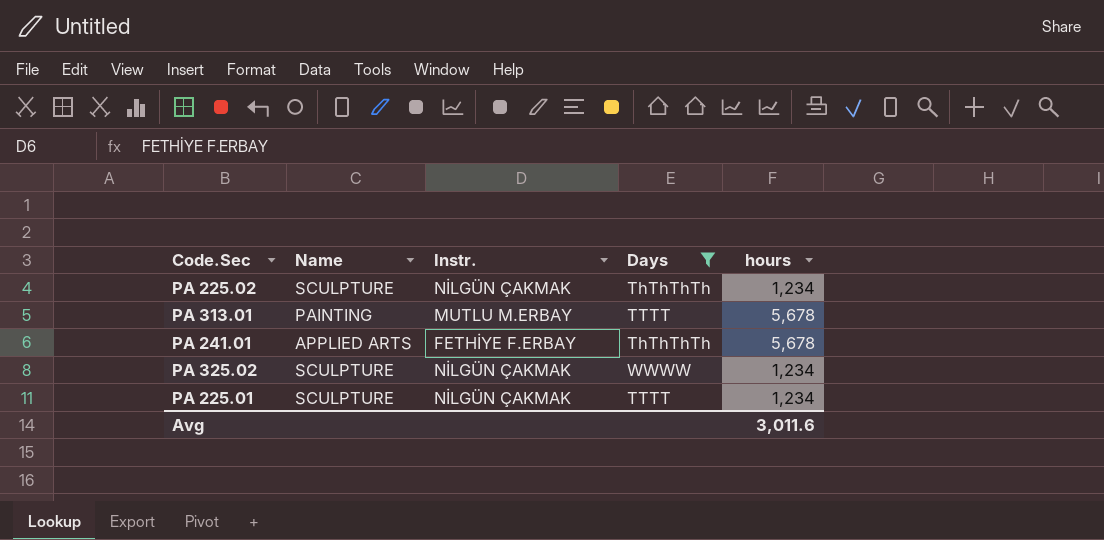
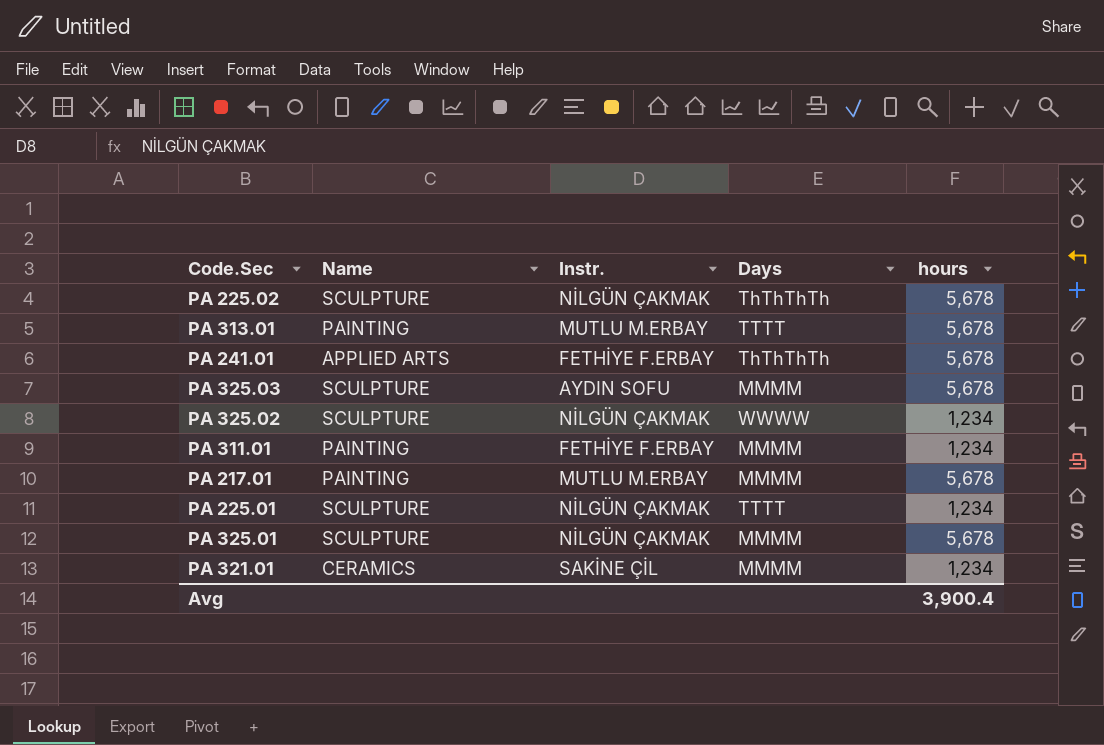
filter: Days != MMMM -> none
PA 225.02 | hours: 1,234 -> 5,678
Avg | hours: 3,011.6 -> 3,900.4

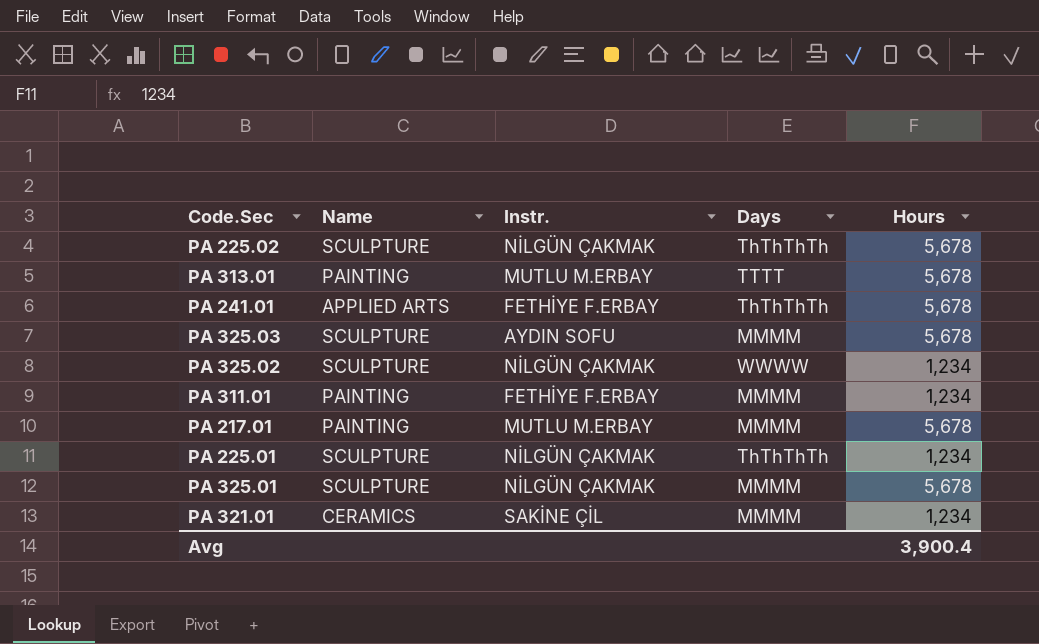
column name: hours -> Hours
PA 225.01 | Days: TTTT -> ThThThTh

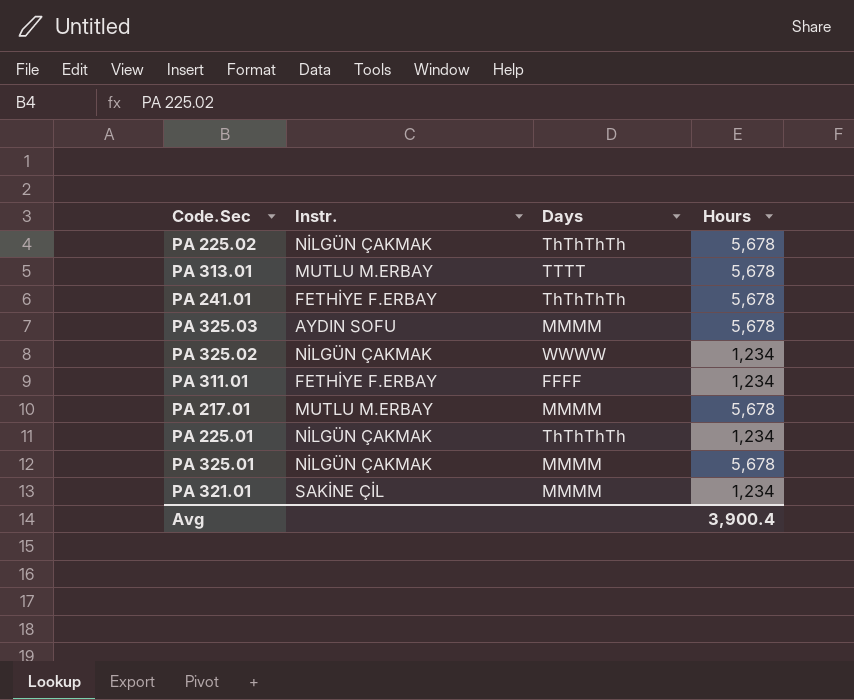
column Name | position: 2 -> none
PA 311.01 | Days: MMMM -> FFFF

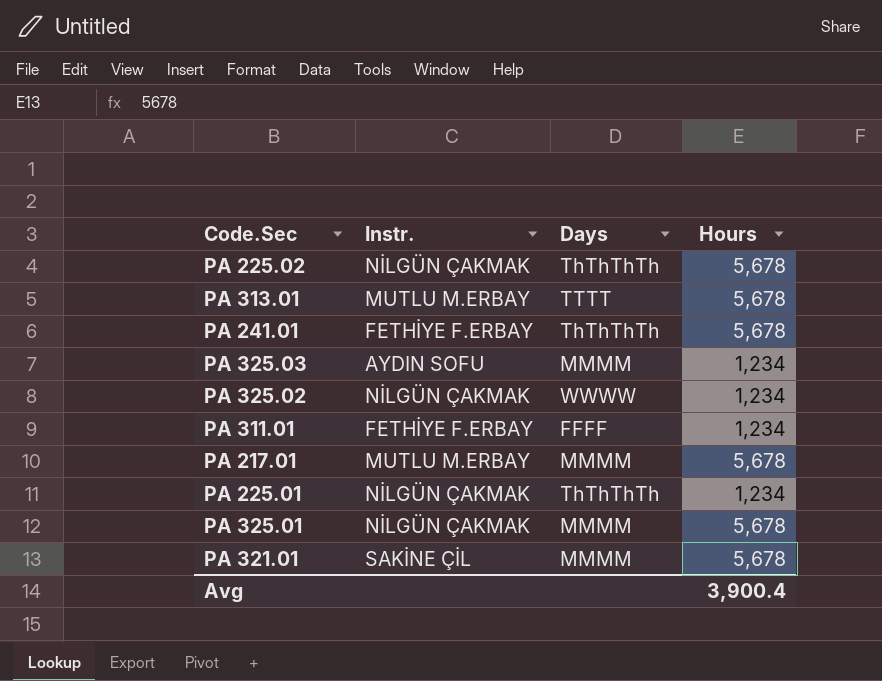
PA 325.03 | Hours: 5,678 -> 1,234
PA 321.01 | Hours: 1,234 -> 5,678

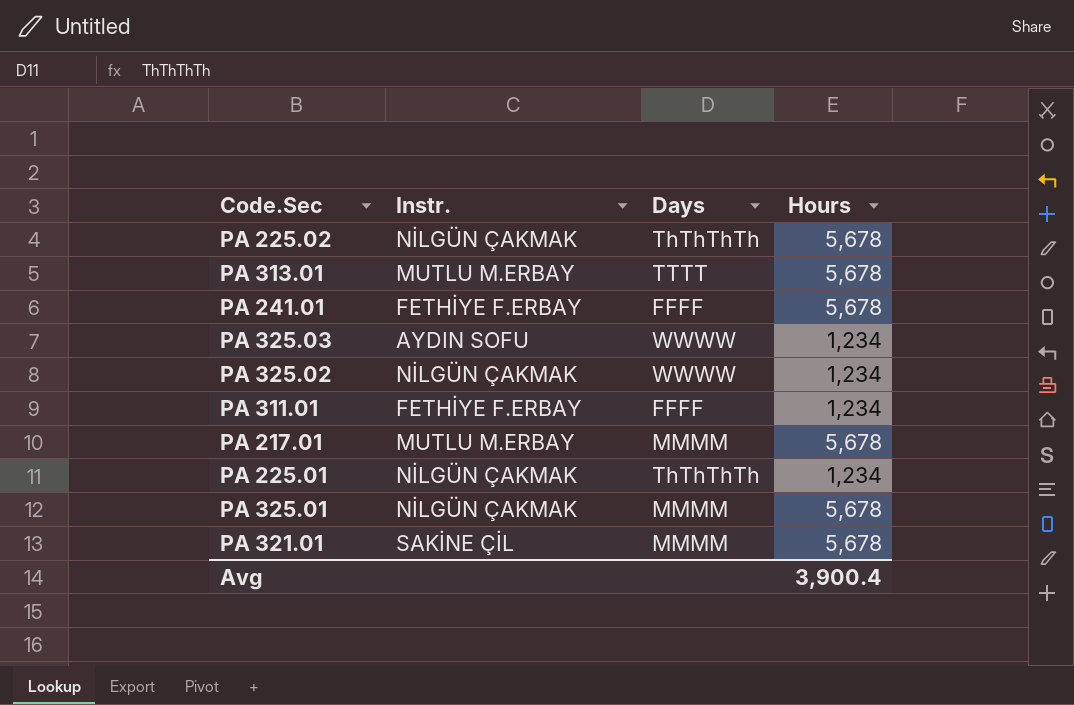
PA 241.01 | Days: ThThThTh -> FFFF
PA 325.03 | Days: MMMM -> WWWW

